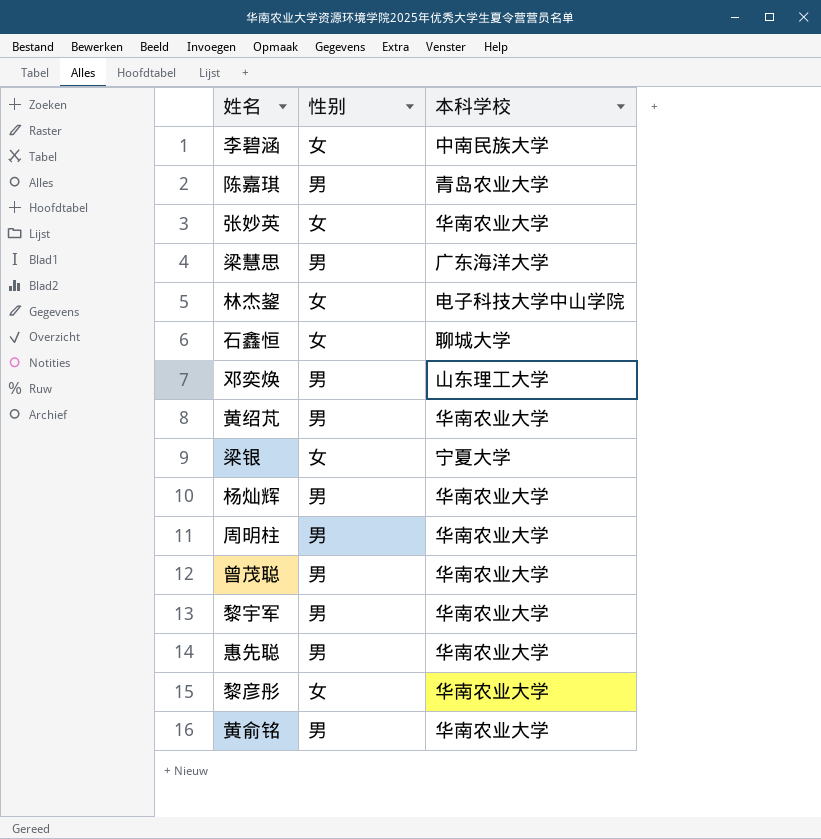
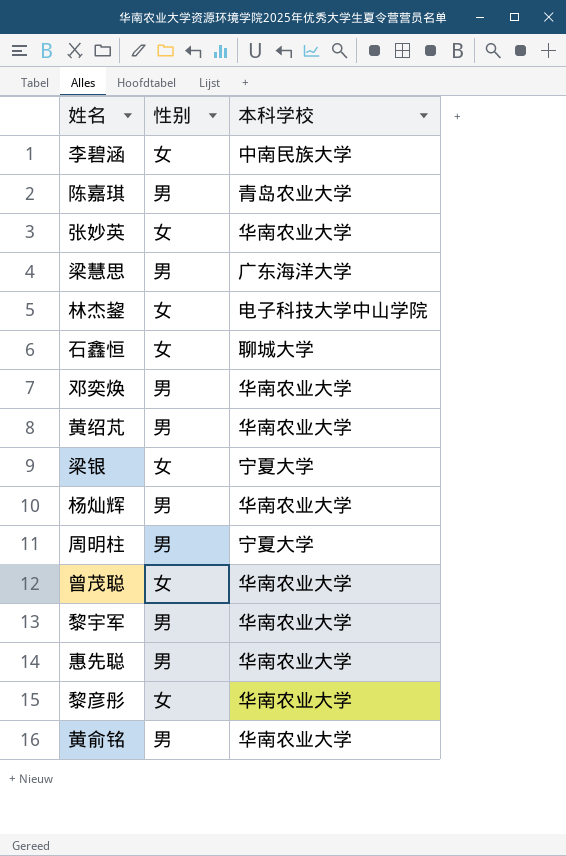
邓奕焕 | 本科学校: 山东理工大学 -> 华南农业大学
周明柱 | 本科学校: 华南农业大学 -> 宁夏大学
曾茂聪 | 性别: 男 -> 女

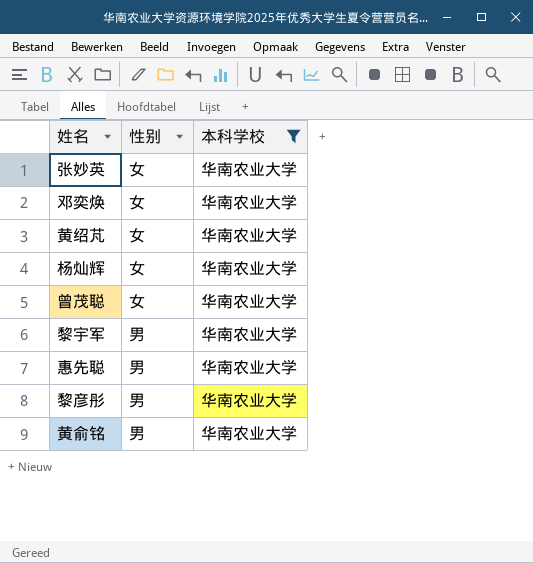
filter: none -> 本科学校 = 华南农业大学
邓奕焕 | 性别: 男 -> 女
黄绍芃 | 性别: 男 -> 女
杨灿辉 | 性别: 男 -> 女
黎彦彤 | 性别: 女 -> 男

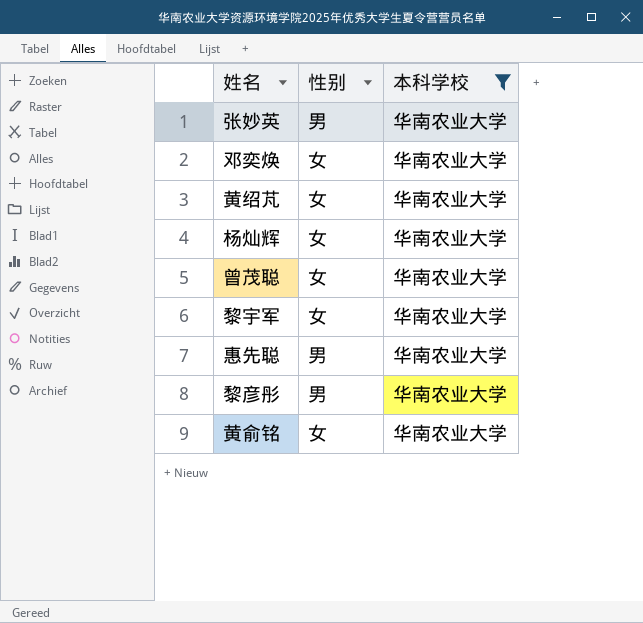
张妙英 | 性别: 女 -> 男
黎宇军 | 性别: 男 -> 女
黄俞铭 | 性别: 男 -> 女

